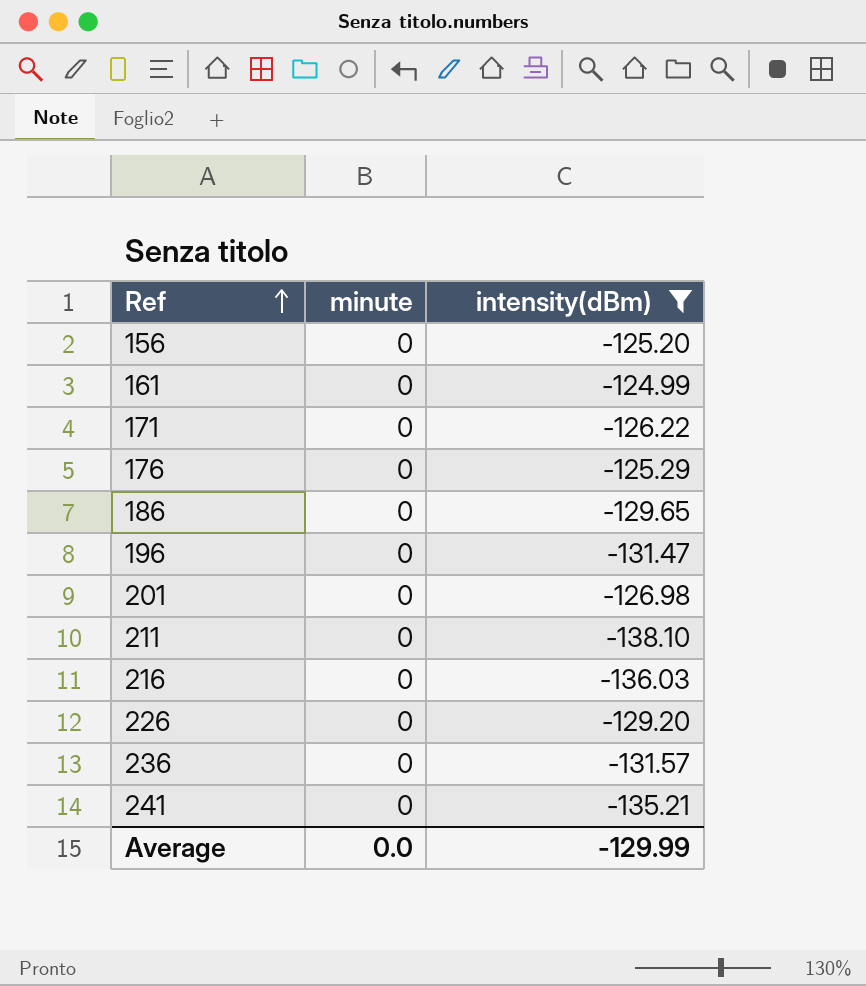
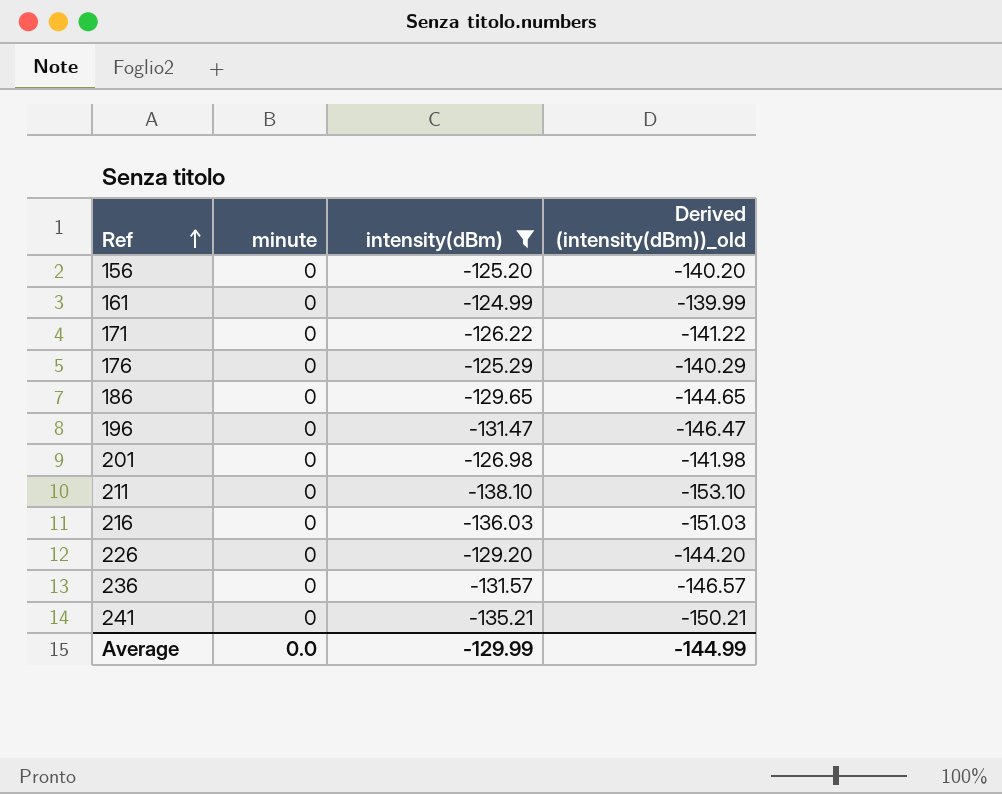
column Derived (intensity(dBm))_old | formula: none -> [intensity(dBm)] - 15

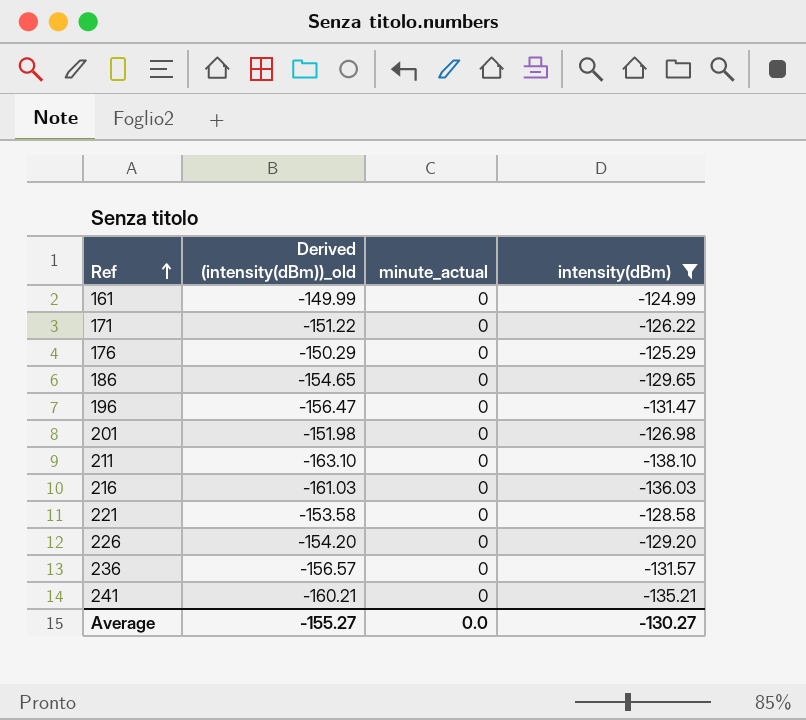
column Derived (intensity(dBm))_old | formula: [intensity(dBm)] - 15 -> [intensity(dBm)] - 25
column Derived (intensity(dBm))_old | position: 4 -> 2
column name: minute -> minute_actual
row 156: 0 | -125.20 | -140.20 -> none
row 221: none -> -153.58 | 0 | -128.58
Average | Derived (intensity(dBm))_old: -144.99 -> -155.27
Average | intensity(dBm): -129.99 -> -130.27

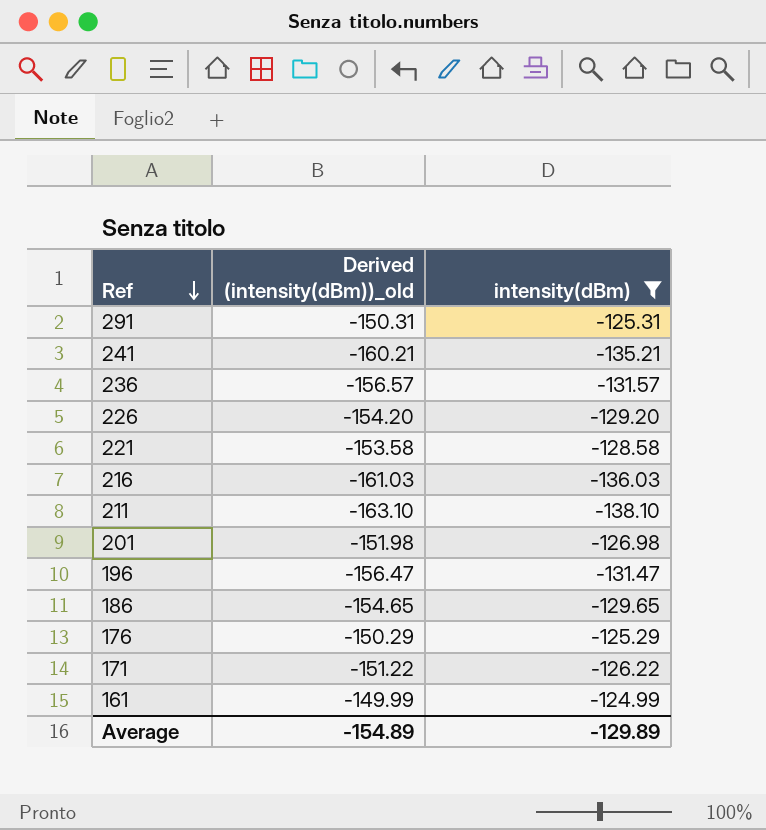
row order: Ref ascending -> Ref descending
column minute_actual | position: 3 -> none
row 291: none -> -150.31 | -125.31
Average | Derived (intensity(dBm))_old: -155.27 -> -154.89
Average | intensity(dBm): -130.27 -> -129.89

